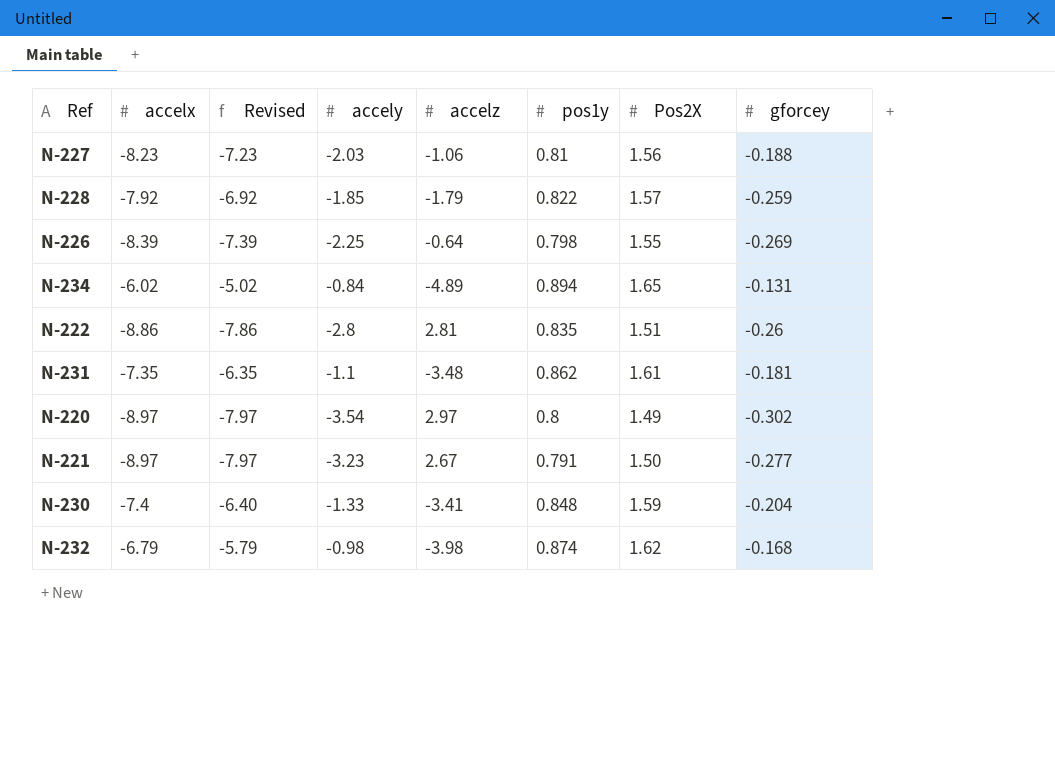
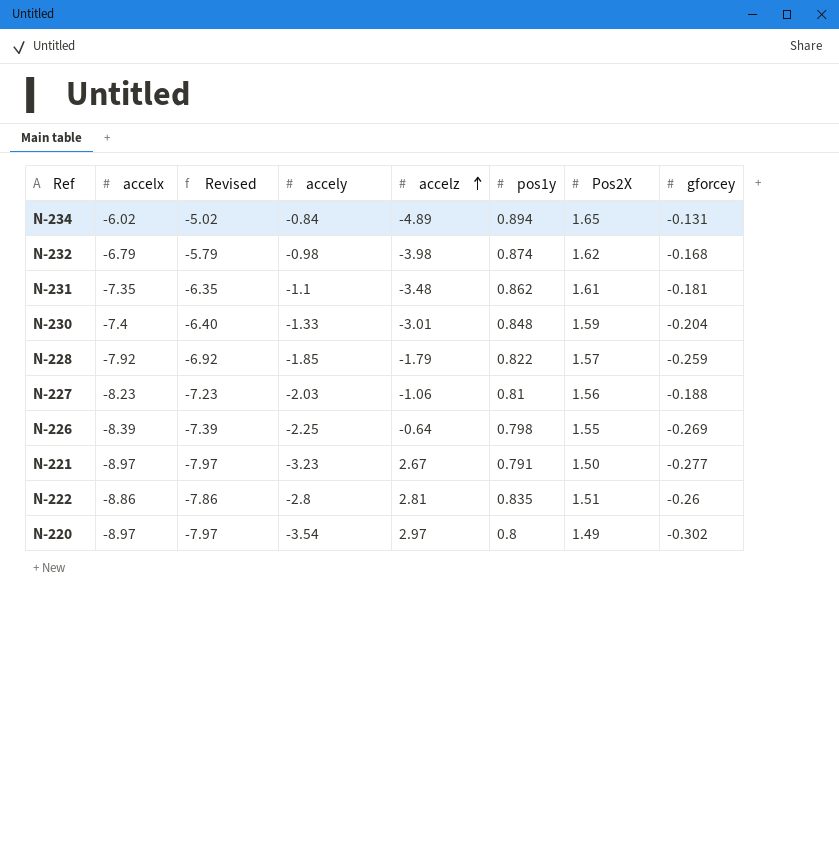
row order: none -> accelz ascending
N-230 | accelz: -3.41 -> -3.01

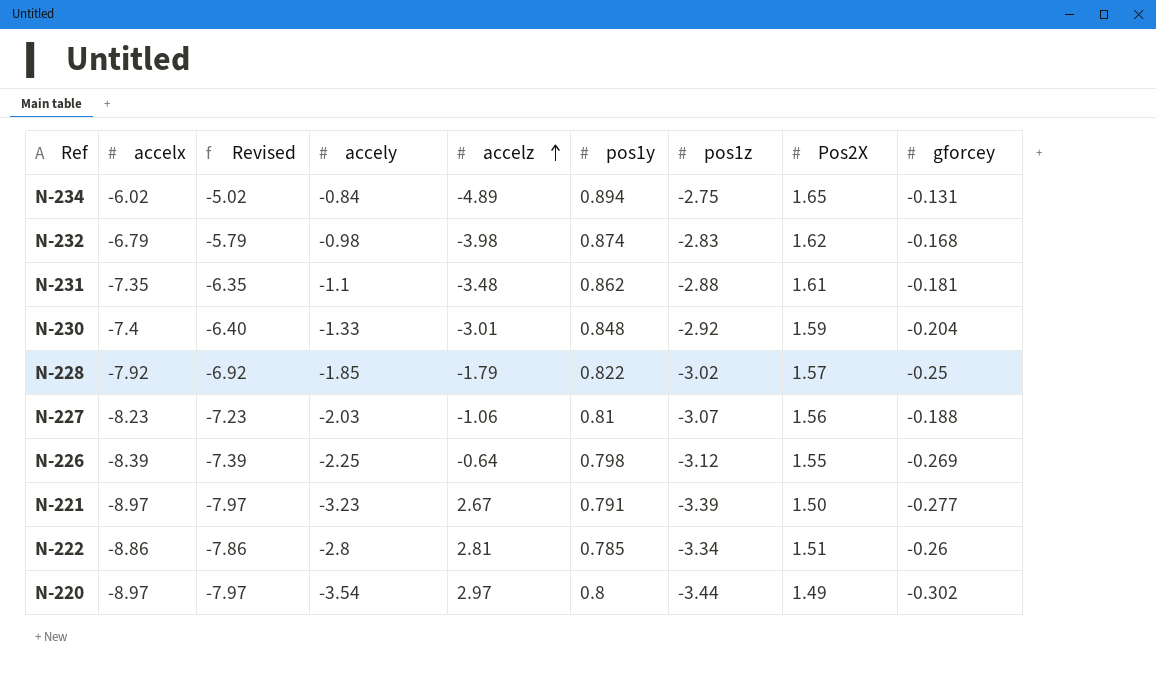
column pos1z | position: none -> 7
N-228 | gforcey: -0.259 -> -0.25
N-222 | pos1y: 0.835 -> 0.785

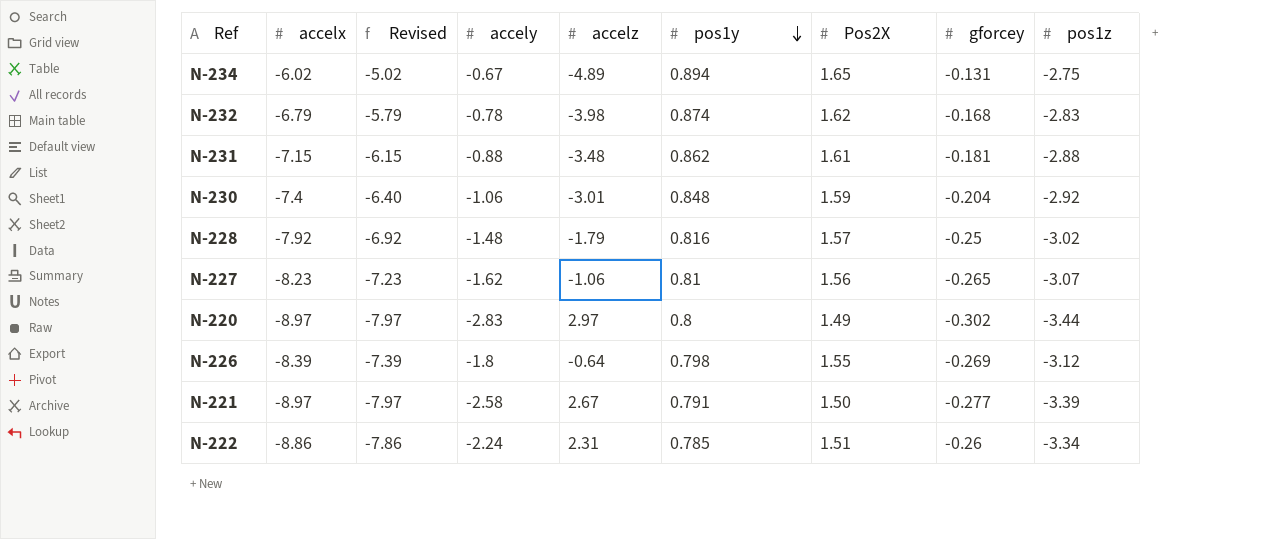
row order: accelz ascending -> pos1y descending
column pos1z | position: 7 -> 9
N-234 | accely: -0.84 -> -0.67
N-232 | accely: -0.98 -> -0.78
N-231 | accelx: -7.35 -> -7.15
N-231 | Revised: -6.35 -> -6.15
N-231 | accely: -1.1 -> -0.88
N-230 | accely: -1.33 -> -1.06
N-228 | accely: -1.85 -> -1.48
N-228 | pos1y: 0.822 -> 0.816
N-227 | accely: -2.03 -> -1.62
N-227 | gforcey: -0.188 -> -0.265
N-220 | accely: -3.54 -> -2.83
N-226 | accely: -2.25 -> -1.8
N-221 | accely: -3.23 -> -2.58
N-222 | accely: -2.8 -> -2.24
N-222 | accelz: 2.81 -> 2.31

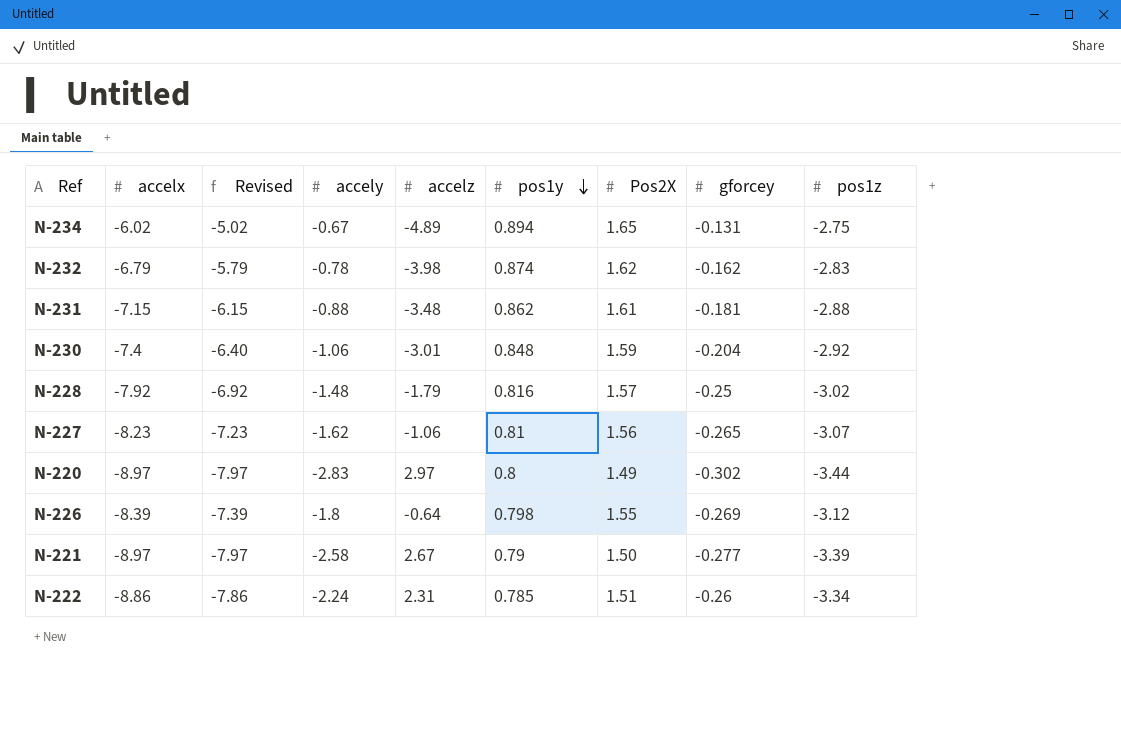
N-232 | gforcey: -0.168 -> -0.162
N-221 | pos1y: 0.791 -> 0.79

